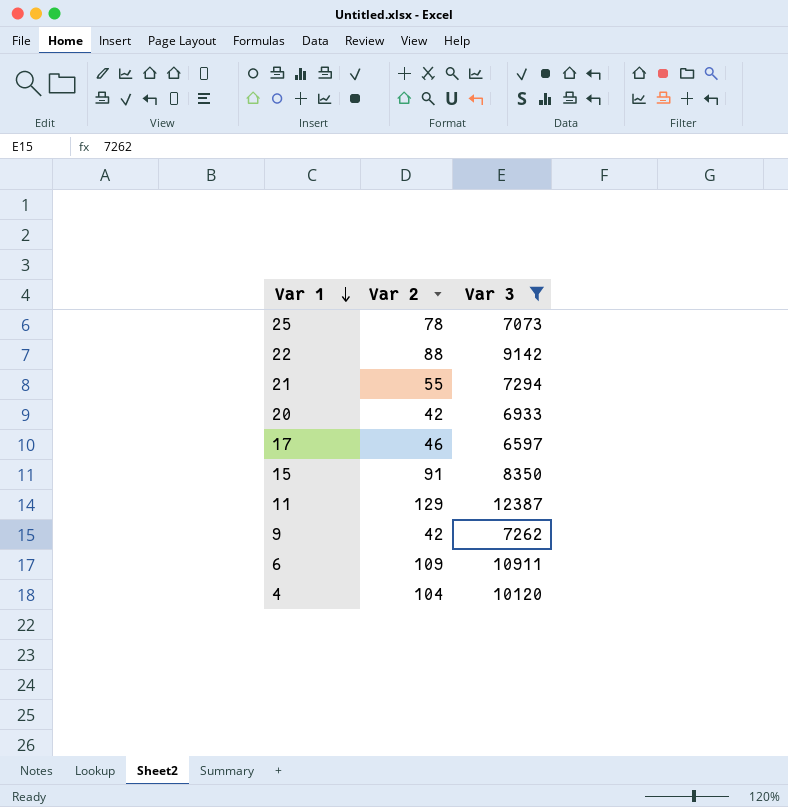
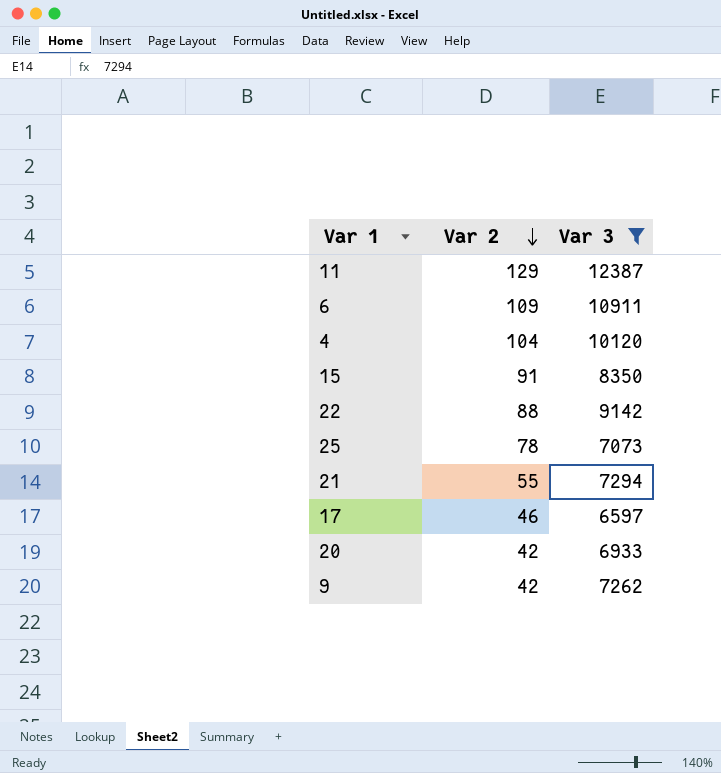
row order: Var 1 descending -> Var 2 descending

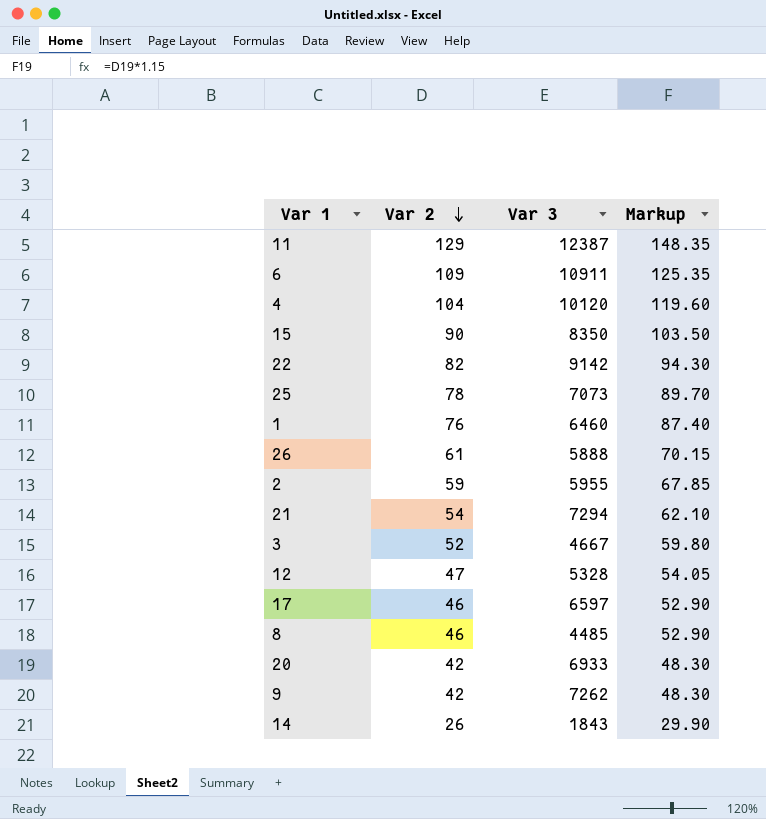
filter: Var 3 >= 6597 -> none
column Markup | formula: none -> [Var 2] * 1.15
15 | Var 2: 91 -> 90
22 | Var 2: 88 -> 82
21 | Var 2: 55 -> 54

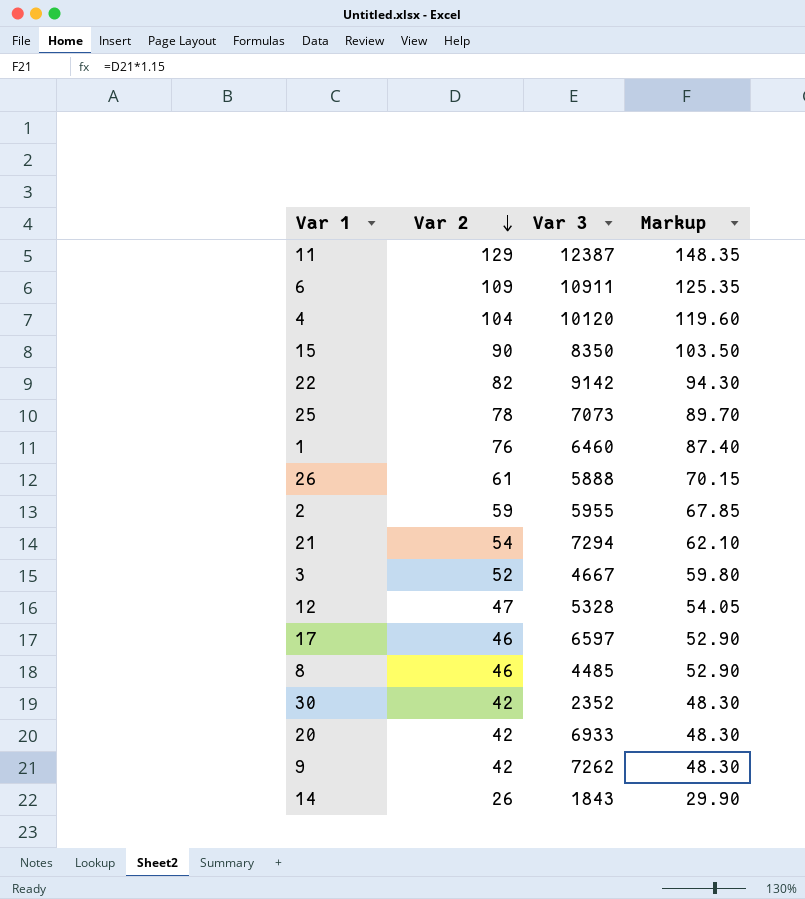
row 30: none -> 42 | 2352 | 48.30

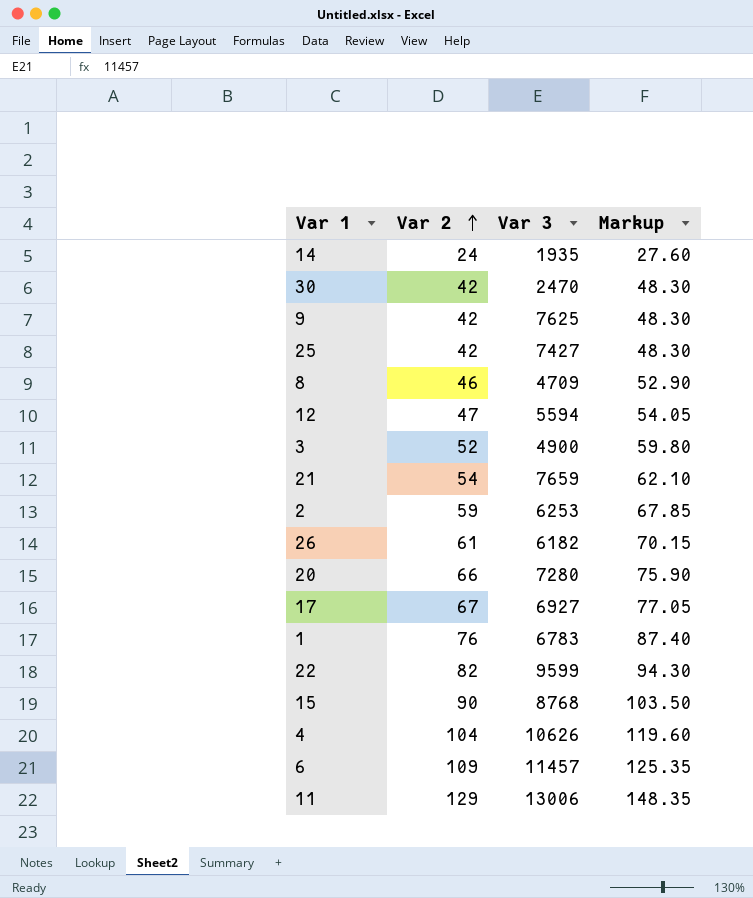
row order: Var 2 descending -> Var 2 ascending
14 | Var 2: 26 -> 24
14 | Var 3: 1843 -> 1935
14 | Markup: 29.90 -> 27.60
30 | Var 3: 2352 -> 2470
9 | Var 3: 7262 -> 7625
25 | Var 2: 78 -> 42
25 | Var 3: 7073 -> 7427
25 | Markup: 89.70 -> 48.30
8 | Var 3: 4485 -> 4709
12 | Var 3: 5328 -> 5594
3 | Var 3: 4667 -> 4900
21 | Var 3: 7294 -> 7659
2 | Var 3: 5955 -> 6253
26 | Var 3: 5888 -> 6182
20 | Var 2: 42 -> 66
20 | Var 3: 6933 -> 7280
20 | Markup: 48.30 -> 75.90
17 | Var 2: 46 -> 67
17 | Var 3: 6597 -> 6927
17 | Markup: 52.90 -> 77.05
1 | Var 3: 6460 -> 6783
22 | Var 3: 9142 -> 9599
15 | Var 3: 8350 -> 8768
4 | Var 3: 10120 -> 10626
6 | Var 3: 10911 -> 11457
11 | Var 3: 12387 -> 13006

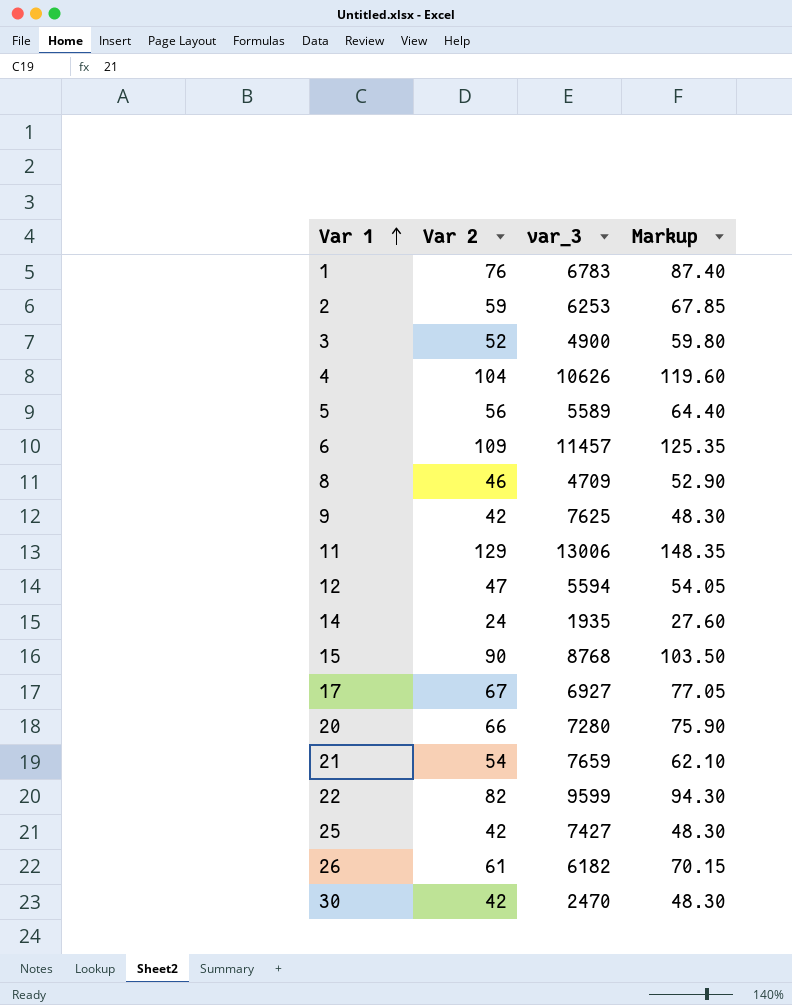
row order: Var 2 ascending -> Var 1 ascending
column name: Var 3 -> var_3
row 5: none -> 56 | 5589 | 64.40

